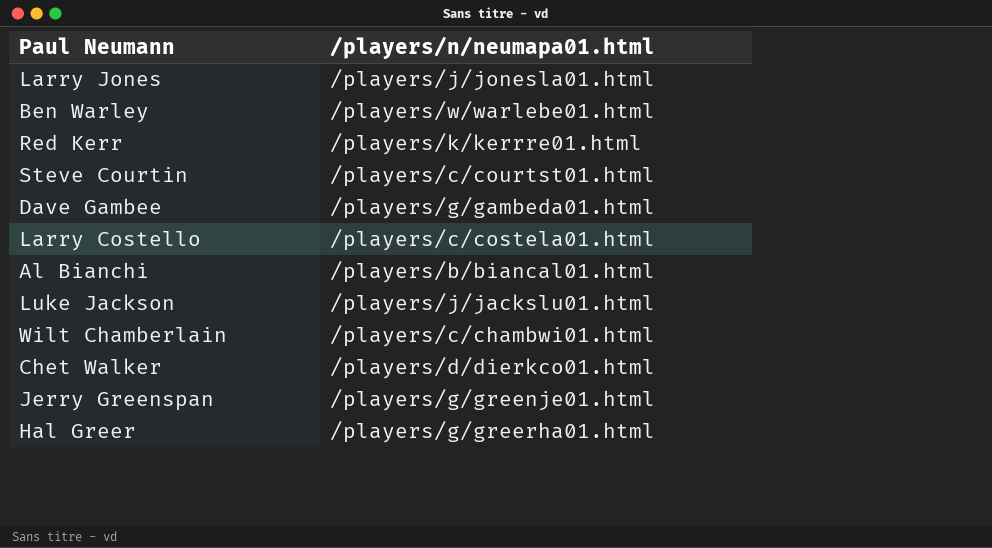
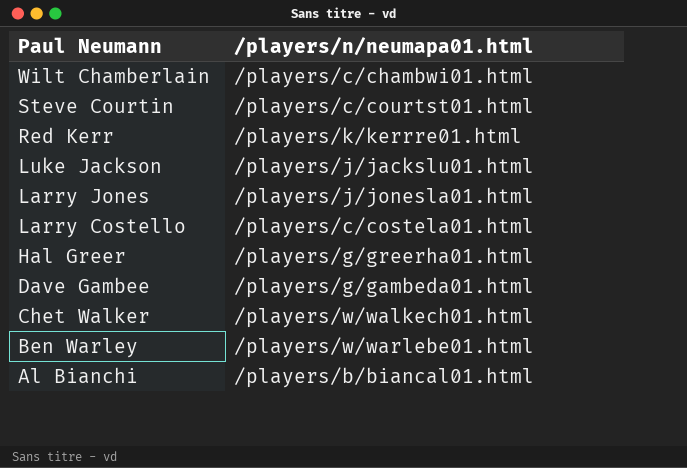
row order: none -> Paul Neumann descending
row Jerry Greenspan: /players/g/greenje01.html -> none
Chet Walker | /players/n/neumapa01.html: /players/d/dierkco01.html -> /players/w/walkech01.html

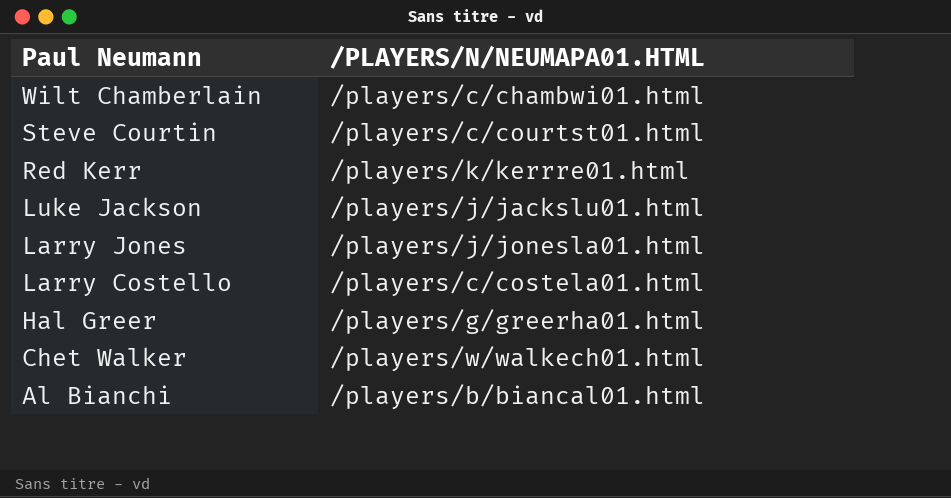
column name: /players/n/neumapa01.html -> /PLAYERS/N/NEUMAPA01.HTML
row Dave Gambee: /players/g/gambeda01.html -> none
row Ben Warley: /players/w/warlebe01.html -> none

